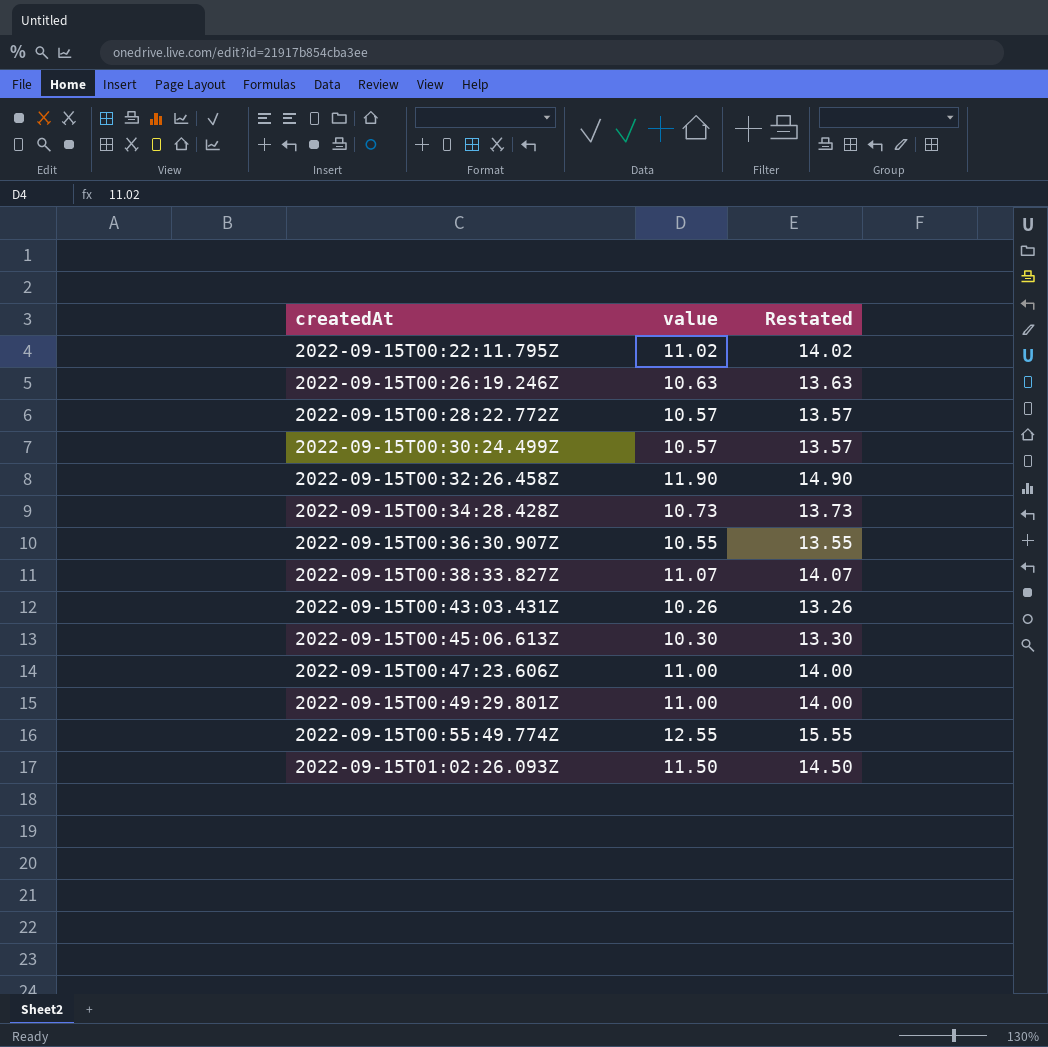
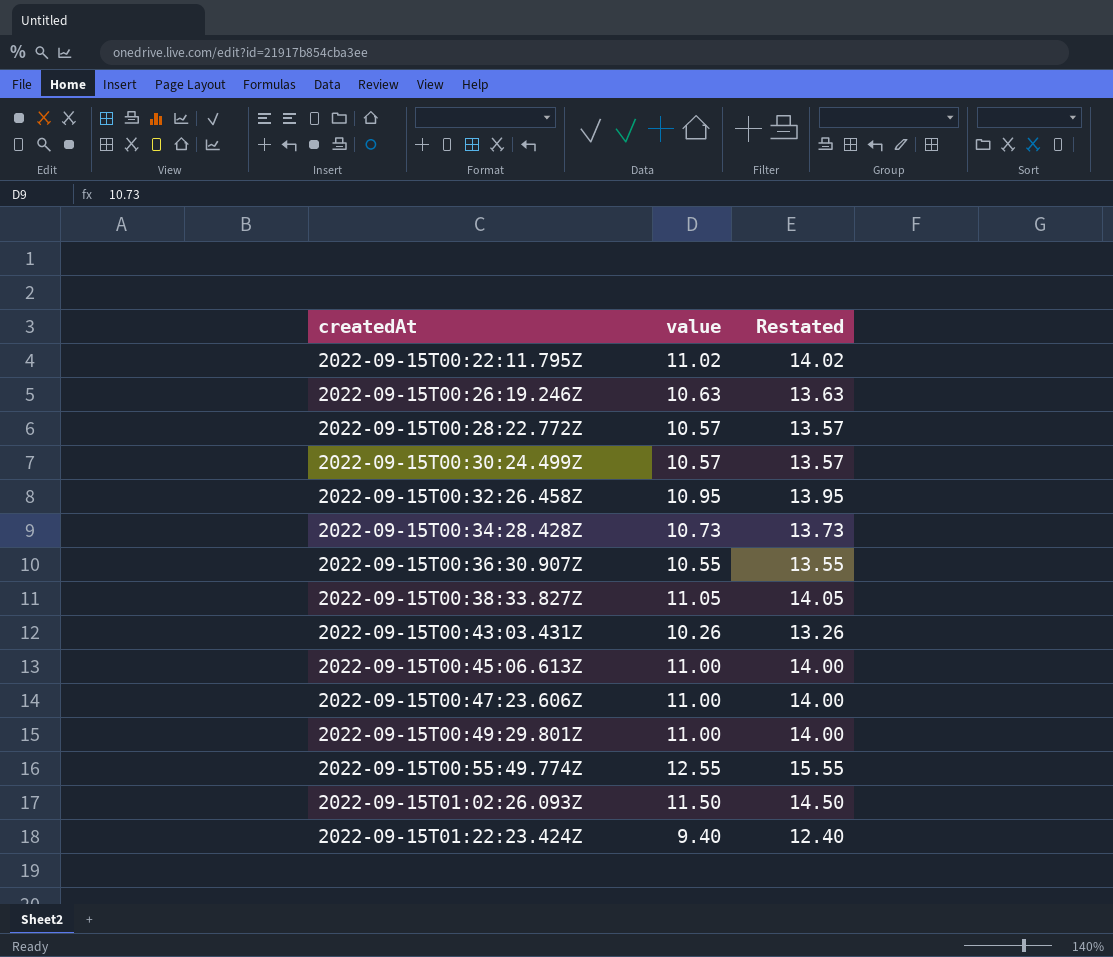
2022-09-15T00:32:26.458Z | value: 11.90 -> 10.95
2022-09-15T00:32:26.458Z | Restated: 14.90 -> 13.95
2022-09-15T00:38:33.827Z | value: 11.07 -> 11.05
2022-09-15T00:38:33.827Z | Restated: 14.07 -> 14.05
2022-09-15T00:45:06.613Z | value: 10.30 -> 11.00
2022-09-15T00:45:06.613Z | Restated: 13.30 -> 14.00
row 2022-09-15T01:22:23.424Z: none -> 9.40 | 12.40

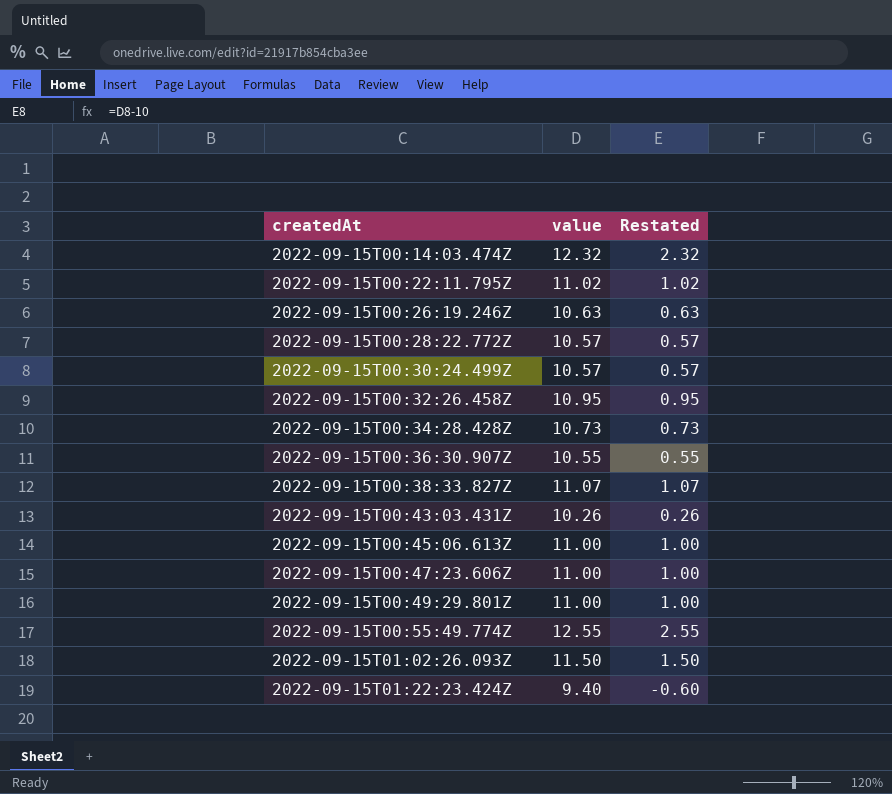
column Restated | formula: [value] + 3 -> [value] - 10
row 2022-09-15T00:14:03.474Z: none -> 12.32 | 2.32
2022-09-15T00:38:33.827Z | value: 11.05 -> 11.07

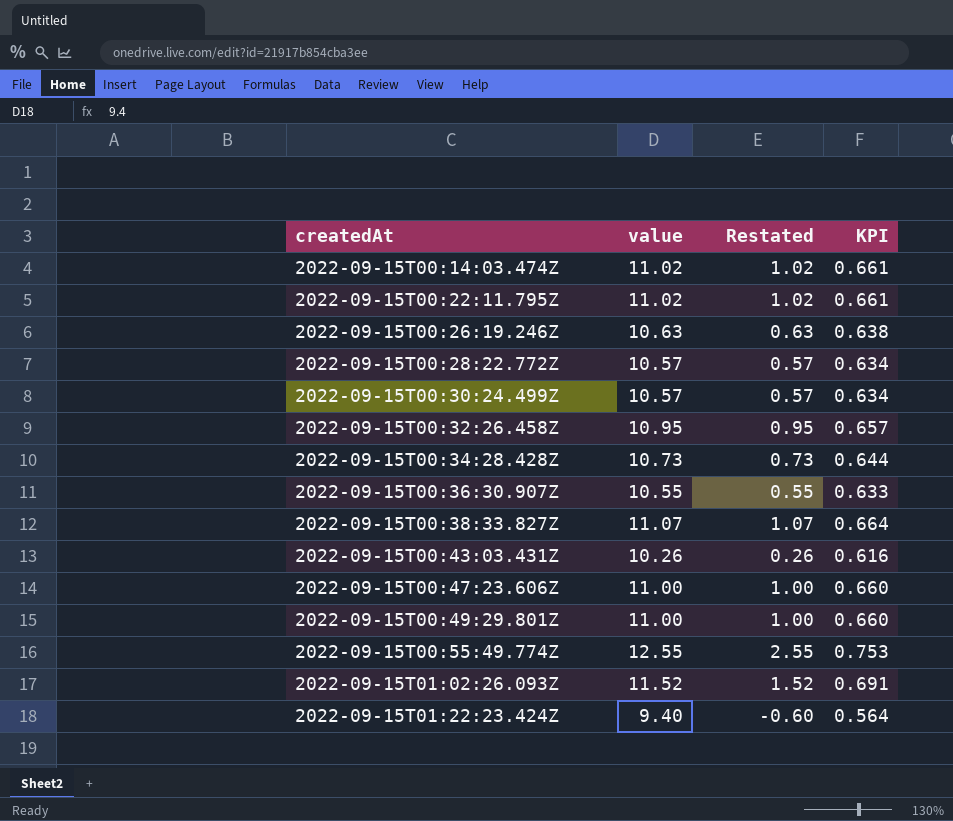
column KPI | formula: none -> [value] * 0.06
row 2022-09-15T00:45:06.613Z: 11.00 | 1.00 -> none
2022-09-15T00:14:03.474Z | value: 12.32 -> 11.02
2022-09-15T00:14:03.474Z | Restated: 2.32 -> 1.02
2022-09-15T01:02:26.093Z | value: 11.50 -> 11.52
2022-09-15T01:02:26.093Z | Restated: 1.50 -> 1.52

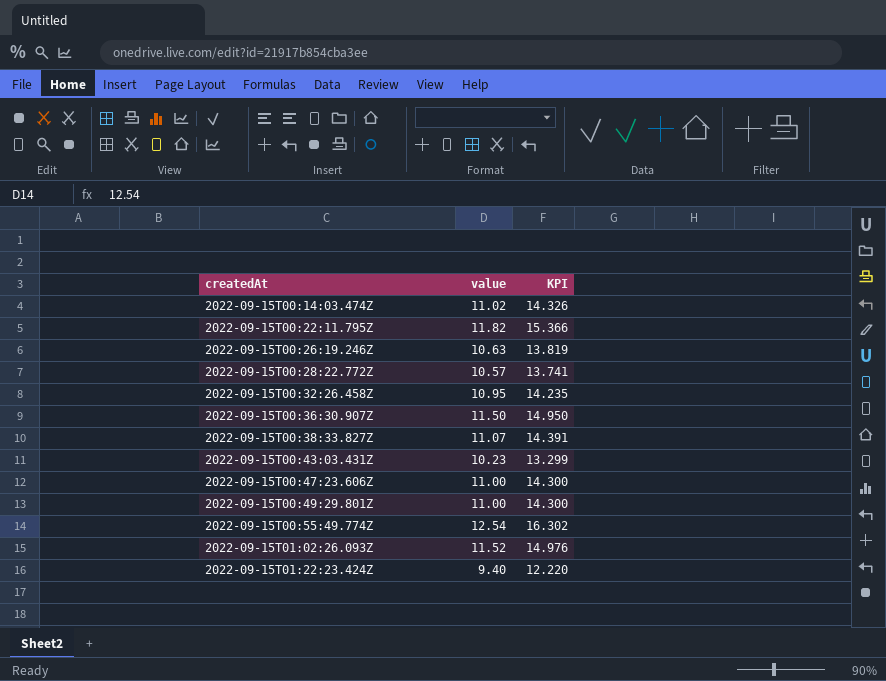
column Restated | formula: [value] - 10 -> none
column KPI | formula: [value] * 0.06 -> [value] * 1.3
row 2022-09-15T00:30:24.499Z: 10.57 | 0.57 | 0.634 -> none
row 2022-09-15T00:34:28.428Z: 10.73 | 0.73 | 0.644 -> none
2022-09-15T00:22:11.795Z | value: 11.02 -> 11.82
2022-09-15T00:36:30.907Z | value: 10.55 -> 11.50
2022-09-15T00:43:03.431Z | value: 10.26 -> 10.23
2022-09-15T00:55:49.774Z | value: 12.55 -> 12.54

